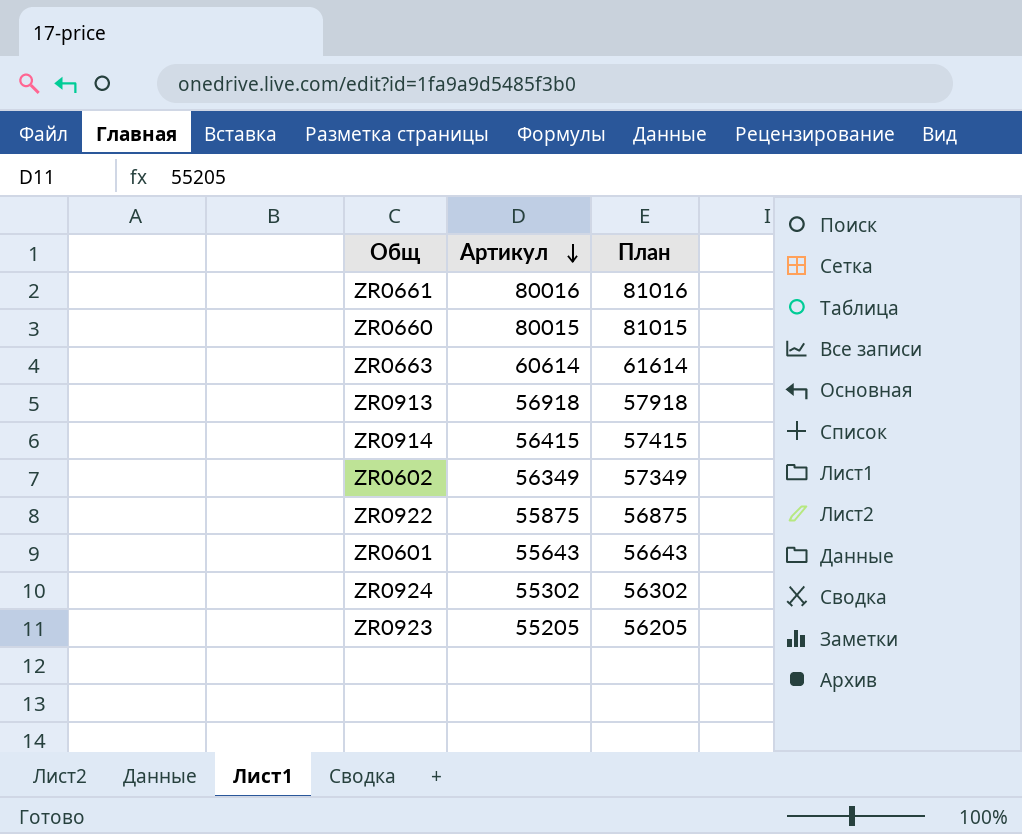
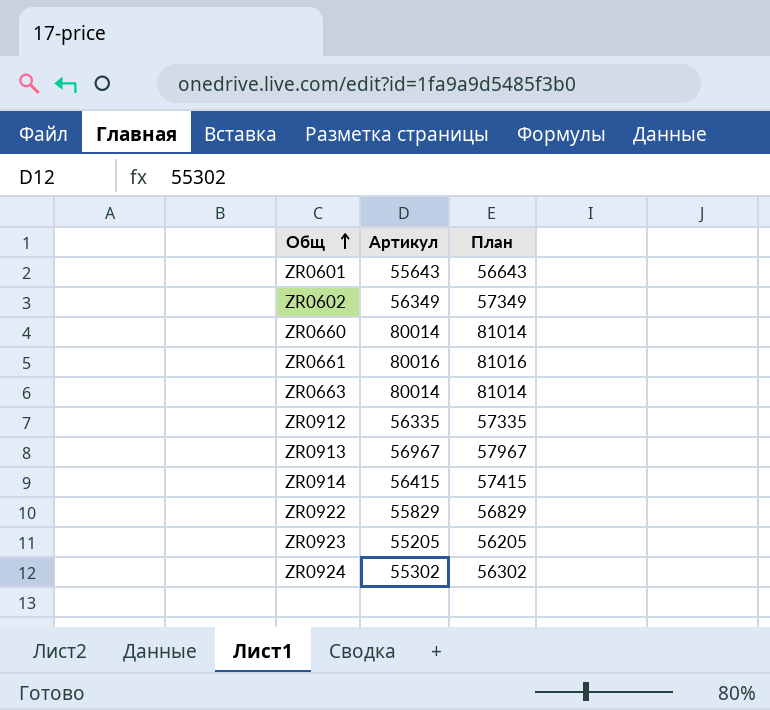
row order: Артикул descending -> Общ ascending
ZR0660 | Артикул: 80015 -> 80014
ZR0660 | План: 81015 -> 81014
ZR0663 | Артикул: 60614 -> 80014
ZR0663 | План: 61614 -> 81014
row ZR0912: none -> 56335 | 57335
ZR0913 | Артикул: 56918 -> 56967
ZR0913 | План: 57918 -> 57967
ZR0922 | Артикул: 55875 -> 55829
ZR0922 | План: 56875 -> 56829

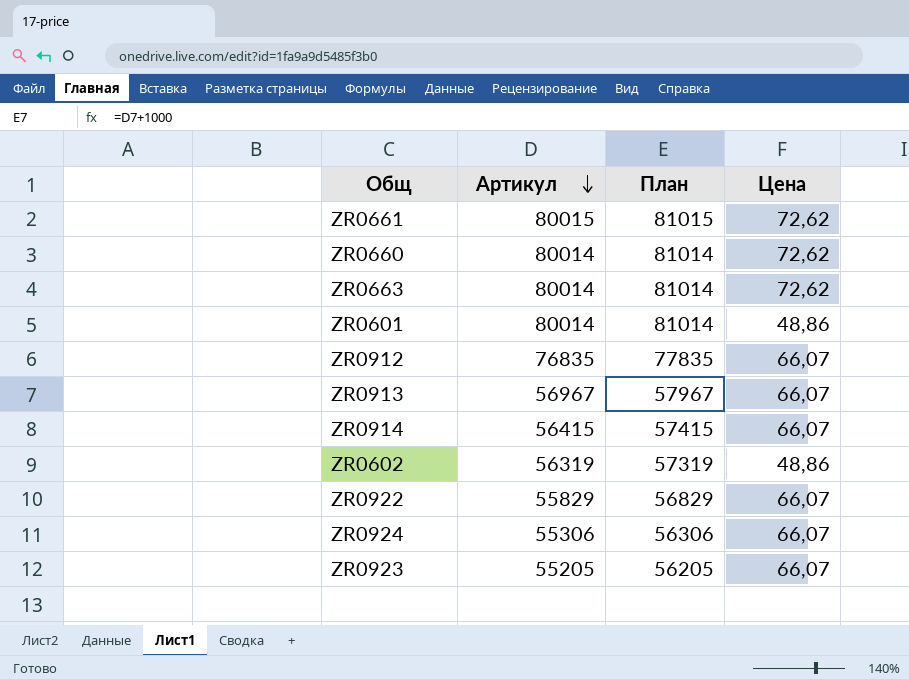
row order: Общ ascending -> Артикул descending
column Цена | position: none -> 4
ZR0661 | Артикул: 80016 -> 80015
ZR0661 | План: 81016 -> 81015
ZR0601 | Артикул: 55643 -> 80014
ZR0601 | План: 56643 -> 81014
ZR0912 | Артикул: 56335 -> 76835
ZR0912 | План: 57335 -> 77835
ZR0602 | Артикул: 56349 -> 56319
ZR0602 | План: 57349 -> 57319
ZR0924 | Артикул: 55302 -> 55306
ZR0924 | План: 56302 -> 56306

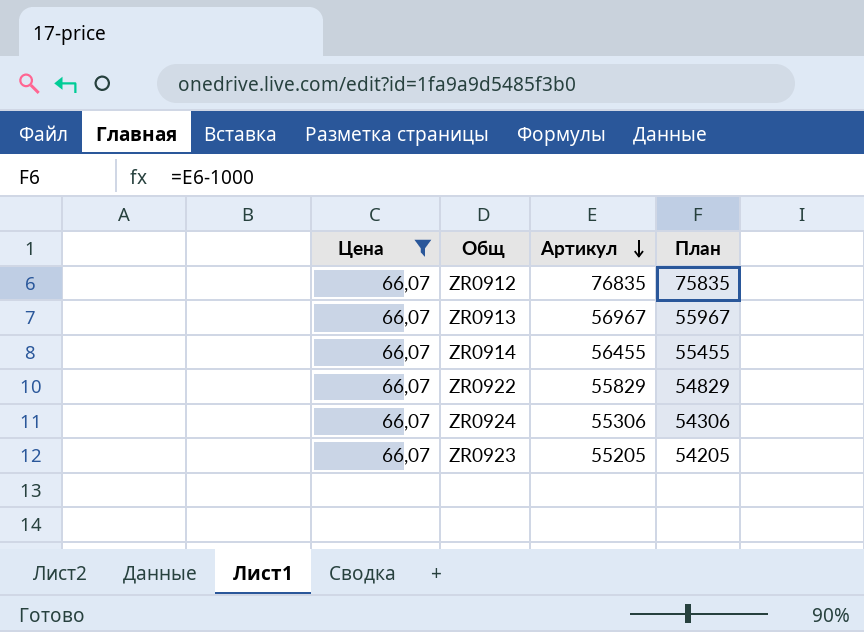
filter: none -> Цена = 66,07
column Цена | position: 4 -> 1
column План | formula: [Артикул] + 1000 -> [Артикул] - 1000
ZR0914 | Артикул: 56415 -> 56455

